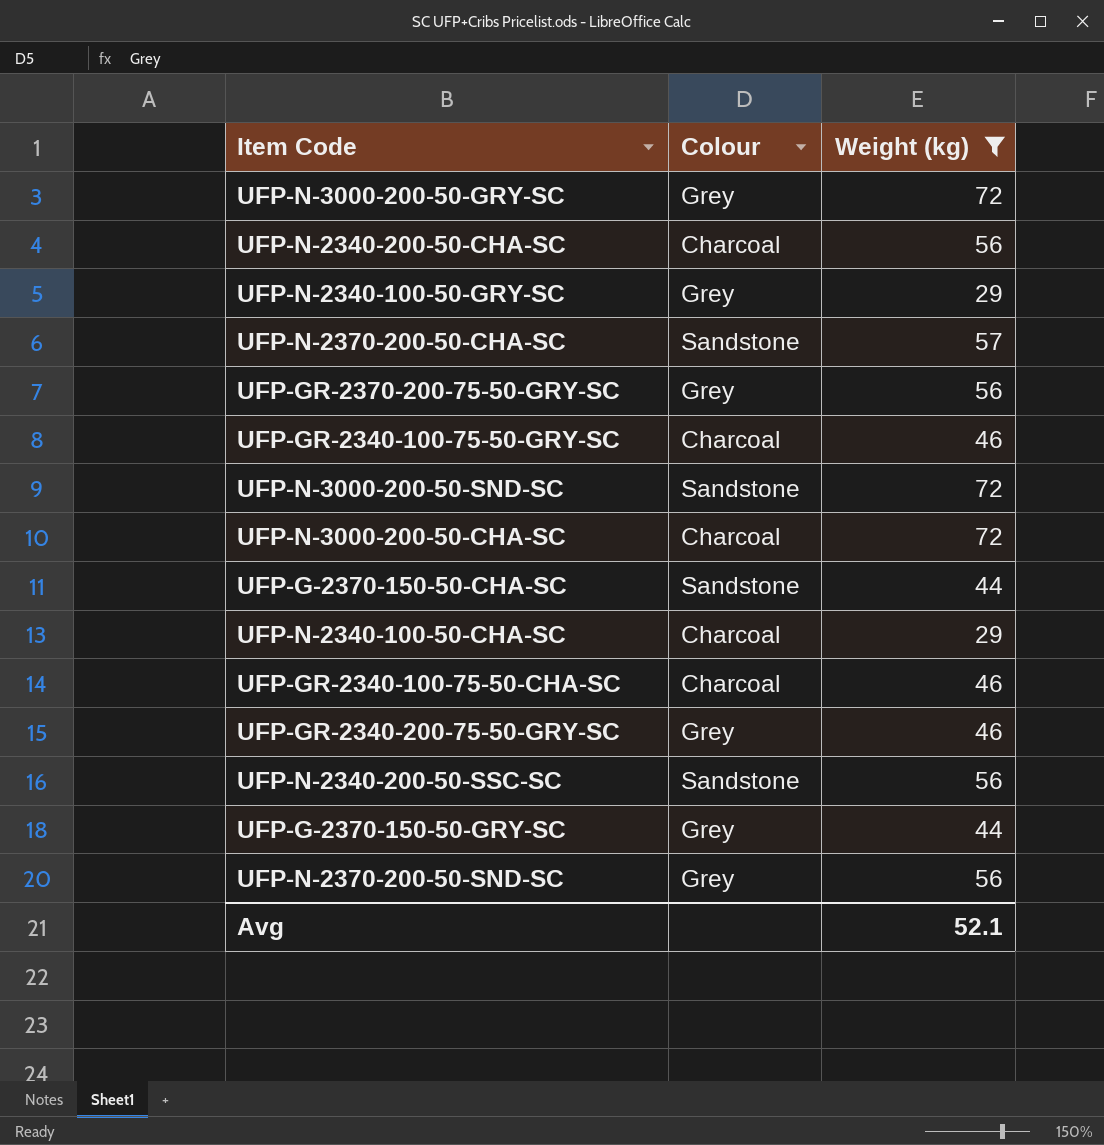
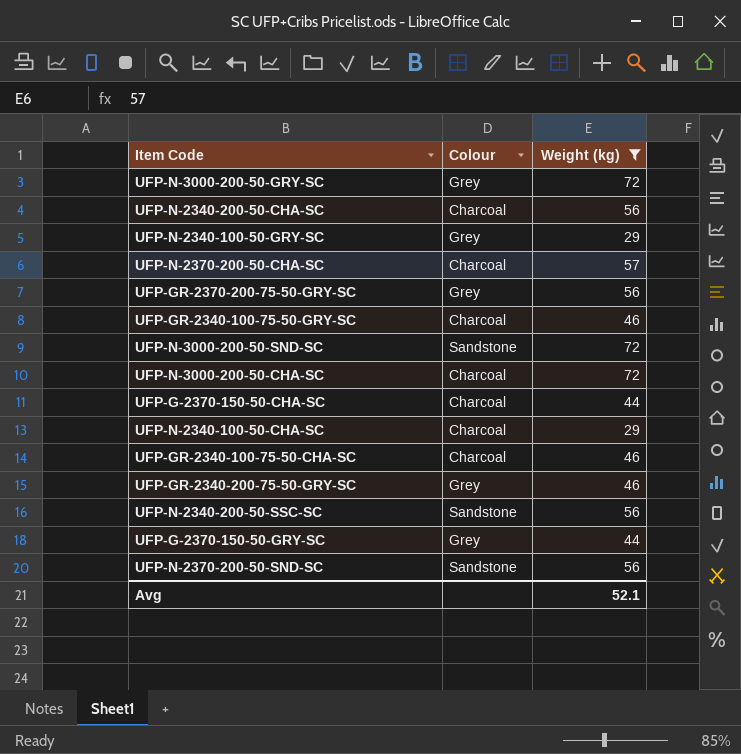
UFP-N-2370-200-50-CHA-SC | Colour: Sandstone -> Charcoal
UFP-G-2370-150-50-CHA-SC | Colour: Sandstone -> Charcoal
UFP-N-2370-200-50-SND-SC | Colour: Grey -> Sandstone

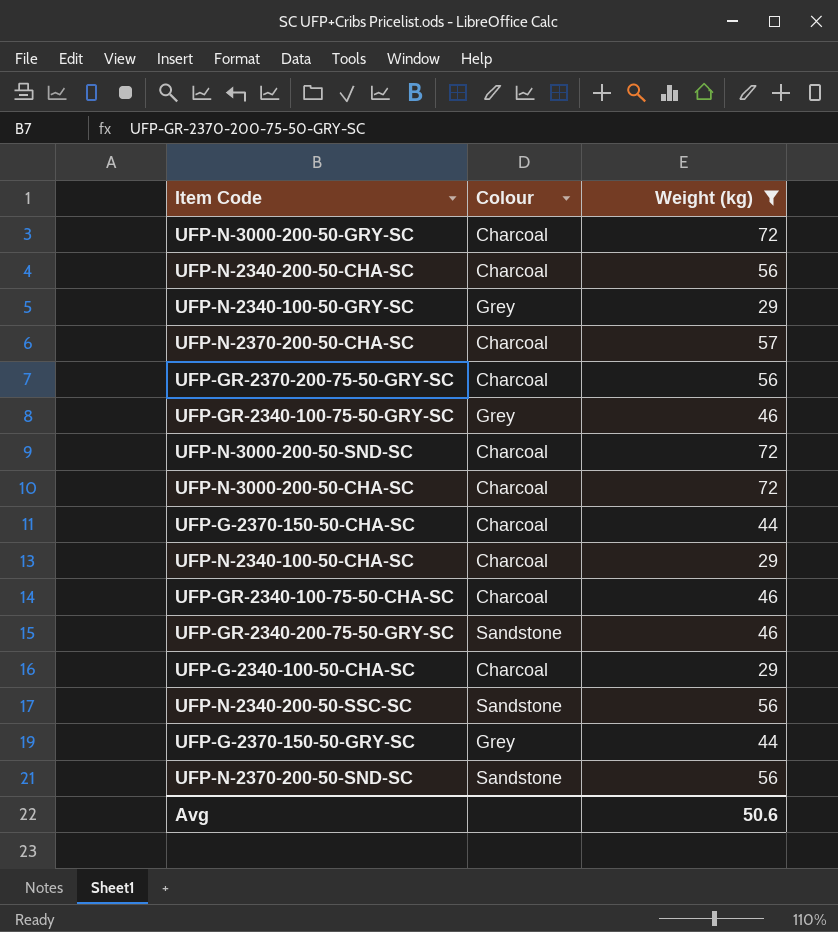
UFP-N-3000-200-50-GRY-SC | Colour: Grey -> Charcoal
UFP-GR-2370-200-75-50-GRY-SC | Colour: Grey -> Charcoal
UFP-GR-2340-100-75-50-GRY-SC | Colour: Charcoal -> Grey
UFP-N-3000-200-50-SND-SC | Colour: Sandstone -> Charcoal
UFP-GR-2340-200-75-50-GRY-SC | Colour: Grey -> Sandstone
row UFP-G-2340-100-50-CHA-SC: none -> Charcoal | 29
Avg | Weight (kg): 52.1 -> 50.6

